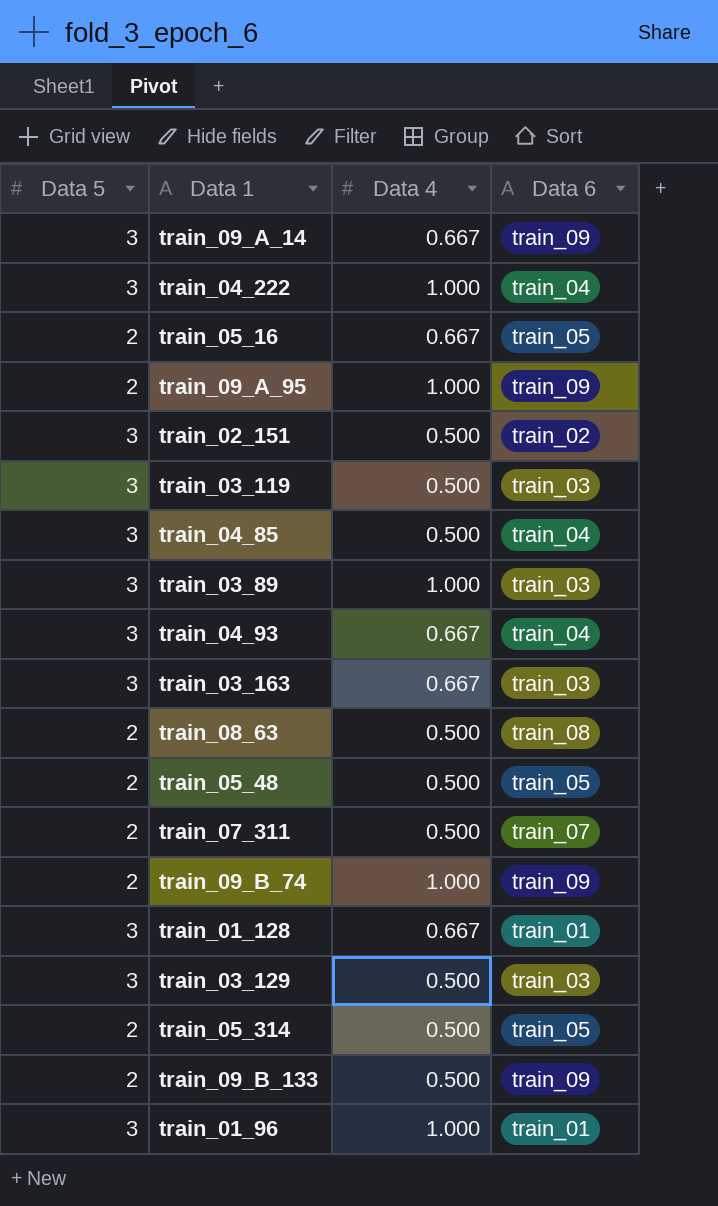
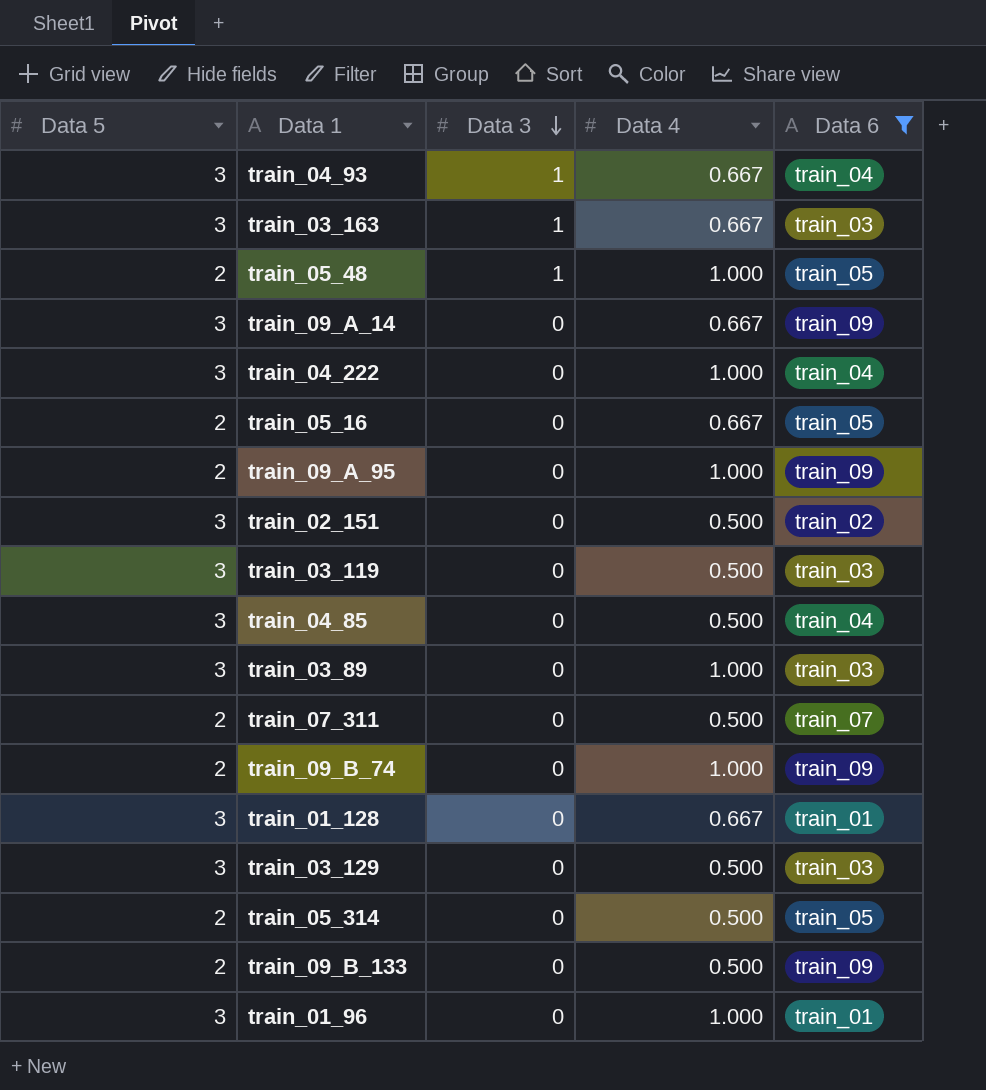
filter: none -> Data 6 != train_08
row order: none -> Data 3 descending
column Data 3 | position: none -> 3
train_05_48 | Data 4: 0.500 -> 1.000

